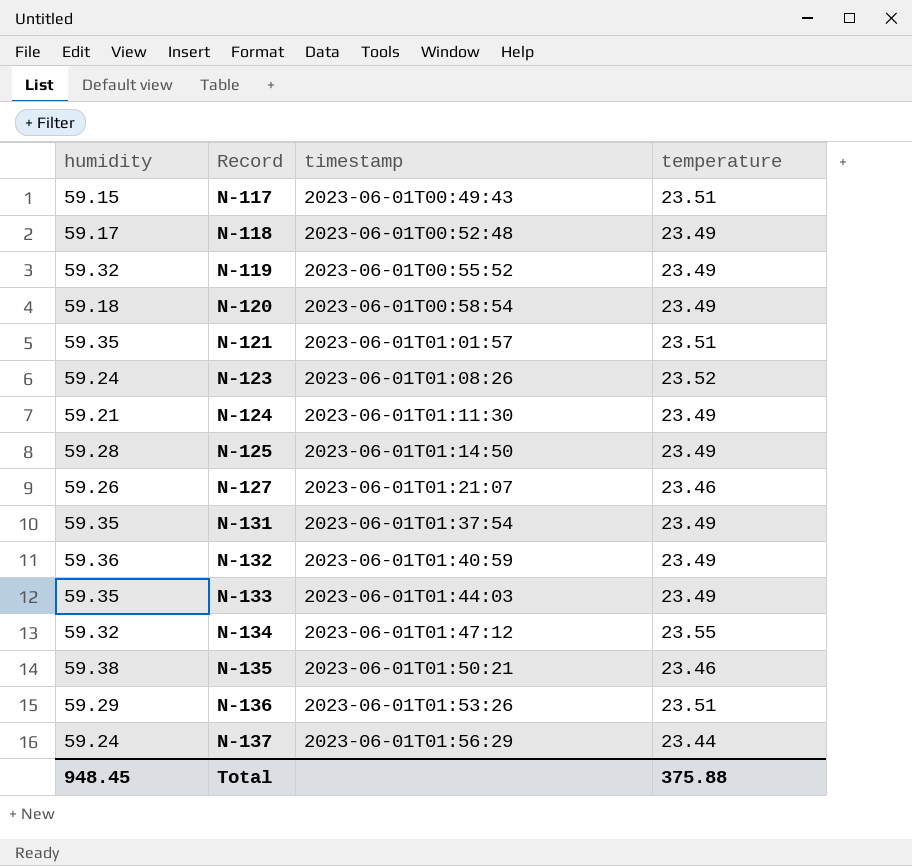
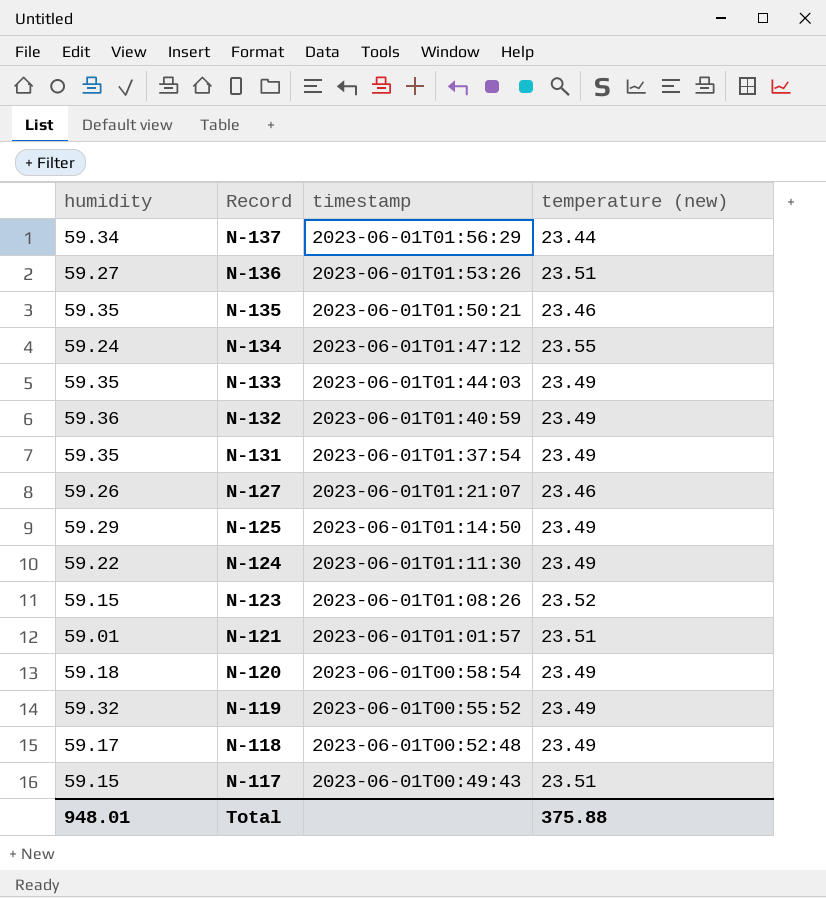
row order: Record ascending -> Record descending
column name: temperature -> temperature (new)
N-137 | humidity: 59.24 -> 59.34
N-136 | humidity: 59.29 -> 59.27
N-135 | humidity: 59.38 -> 59.35
N-134 | humidity: 59.32 -> 59.24
N-125 | humidity: 59.28 -> 59.29
N-124 | humidity: 59.21 -> 59.22
N-123 | humidity: 59.24 -> 59.15
N-121 | humidity: 59.35 -> 59.01
Total | humidity: 948.45 -> 948.01

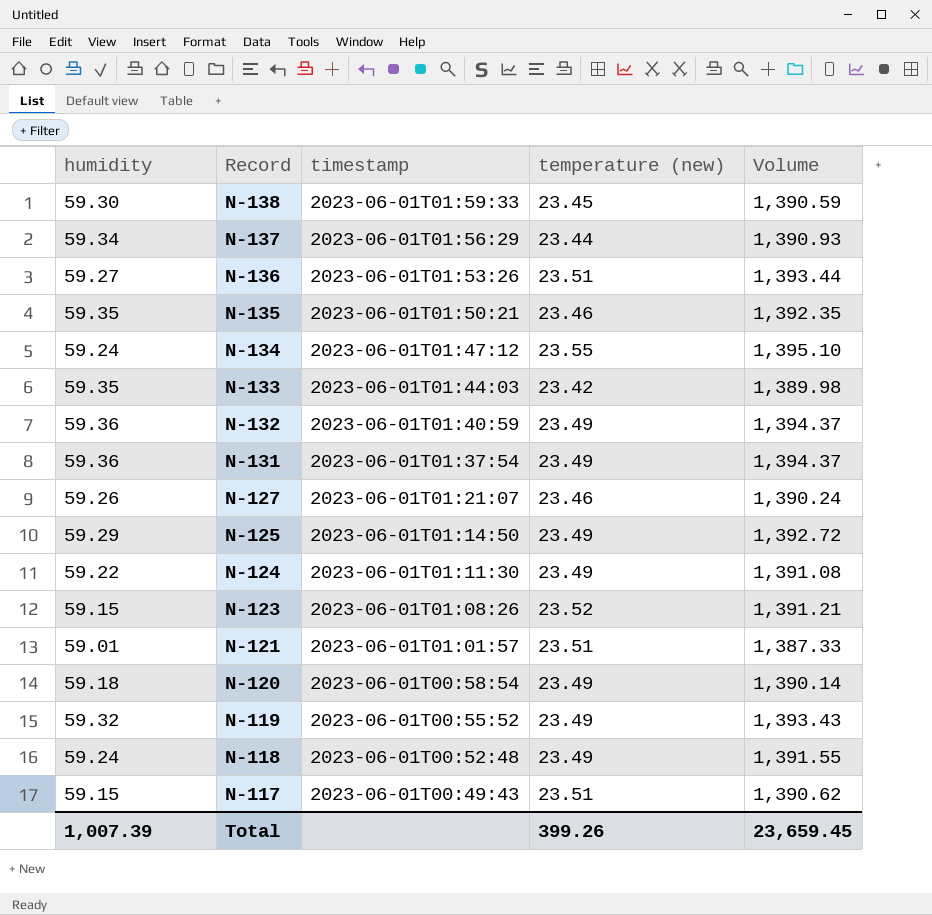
column Volume | formula: none -> [humidity] * [temperature (new)]
row N-138: none -> 59.30 | 2023-06-01T01:59:33 | 23.45 | 1,390.59
N-133 | temperature (new): 23.49 -> 23.42
N-131 | humidity: 59.35 -> 59.36
N-118 | humidity: 59.17 -> 59.24
Total | humidity: 948.01 -> 1,007.39
Total | temperature (new): 375.88 -> 399.26

